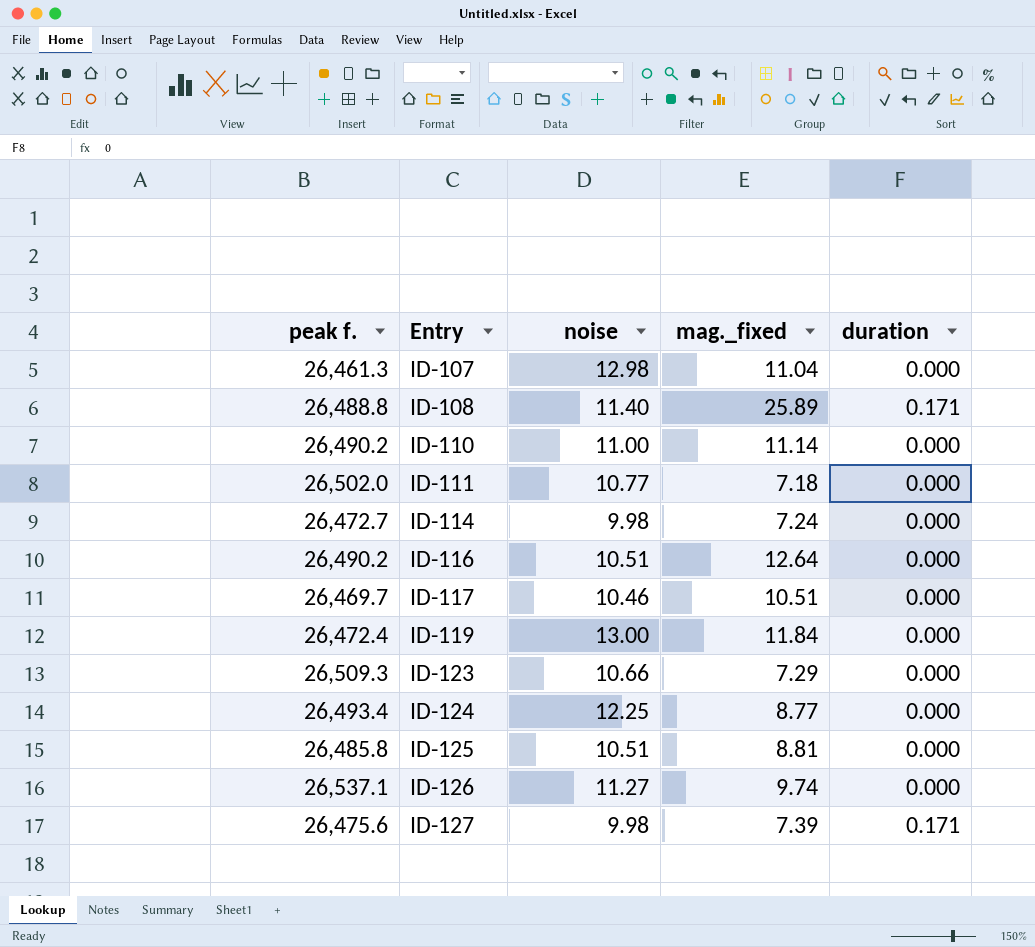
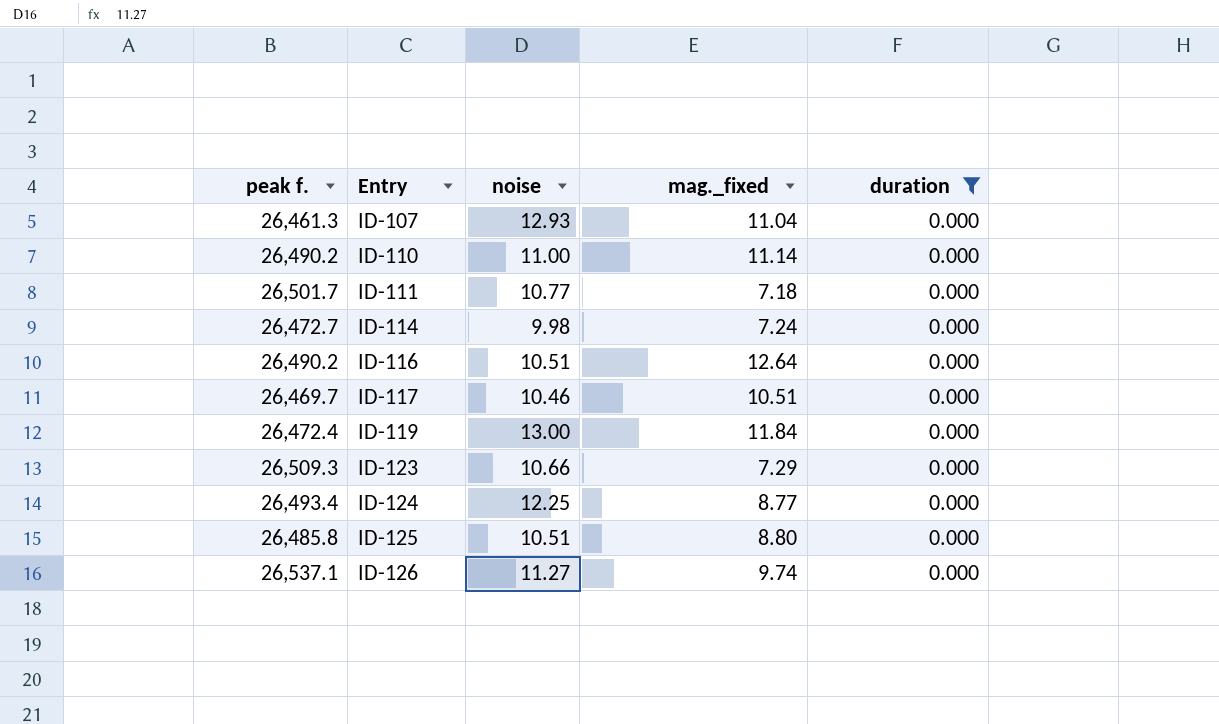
filter: none -> duration = 0.000
ID-107 | noise: 12.98 -> 12.93
ID-111 | peak f.: 26,502.0 -> 26,501.7
ID-125 | mag._fixed: 8.81 -> 8.80

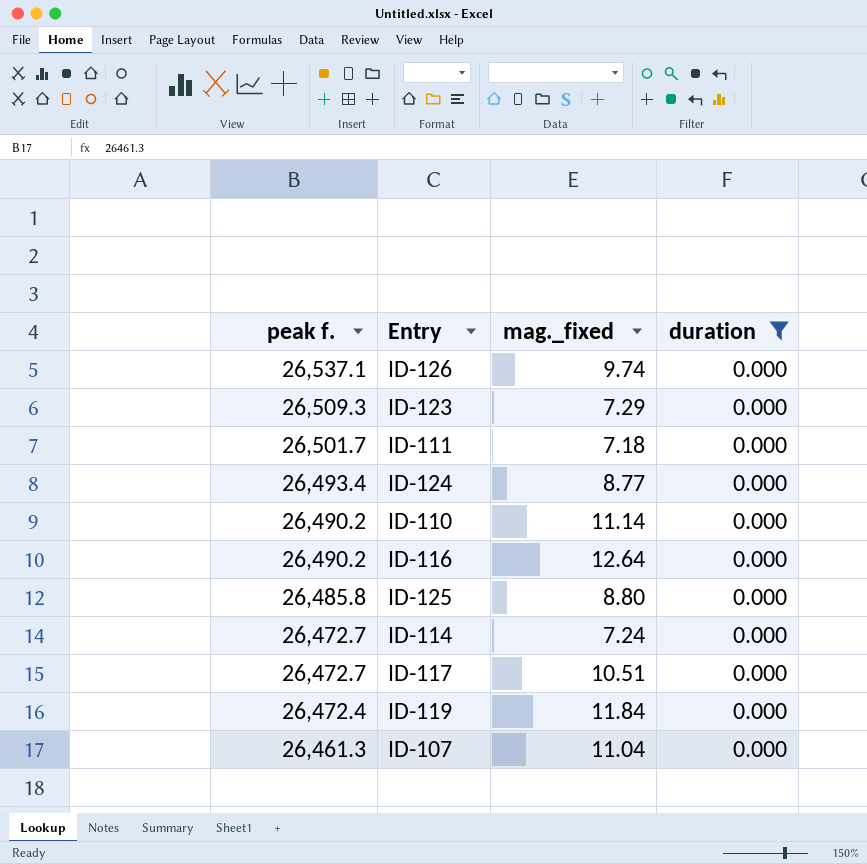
row order: Entry ascending -> peak f. descending
column noise | position: 3 -> none
ID-117 | peak f.: 26,469.7 -> 26,472.7

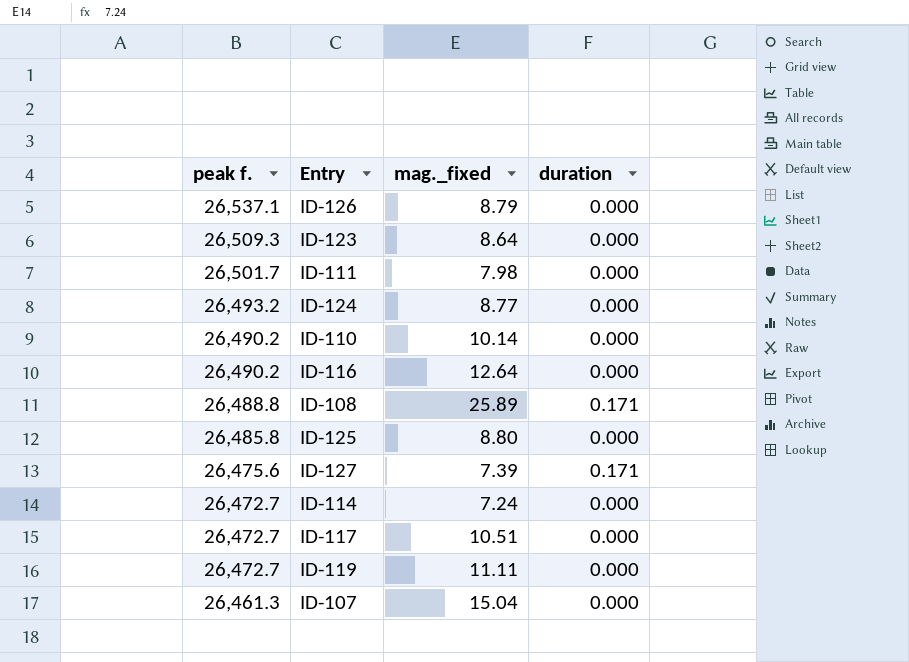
filter: duration = 0.000 -> none
ID-126 | mag._fixed: 9.74 -> 8.79
ID-123 | mag._fixed: 7.29 -> 8.64
ID-111 | mag._fixed: 7.18 -> 7.98
ID-124 | peak f.: 26,493.4 -> 26,493.2
ID-110 | mag._fixed: 11.14 -> 10.14
ID-119 | peak f.: 26,472.4 -> 26,472.7
ID-119 | mag._fixed: 11.84 -> 11.11
ID-107 | mag._fixed: 11.04 -> 15.04

